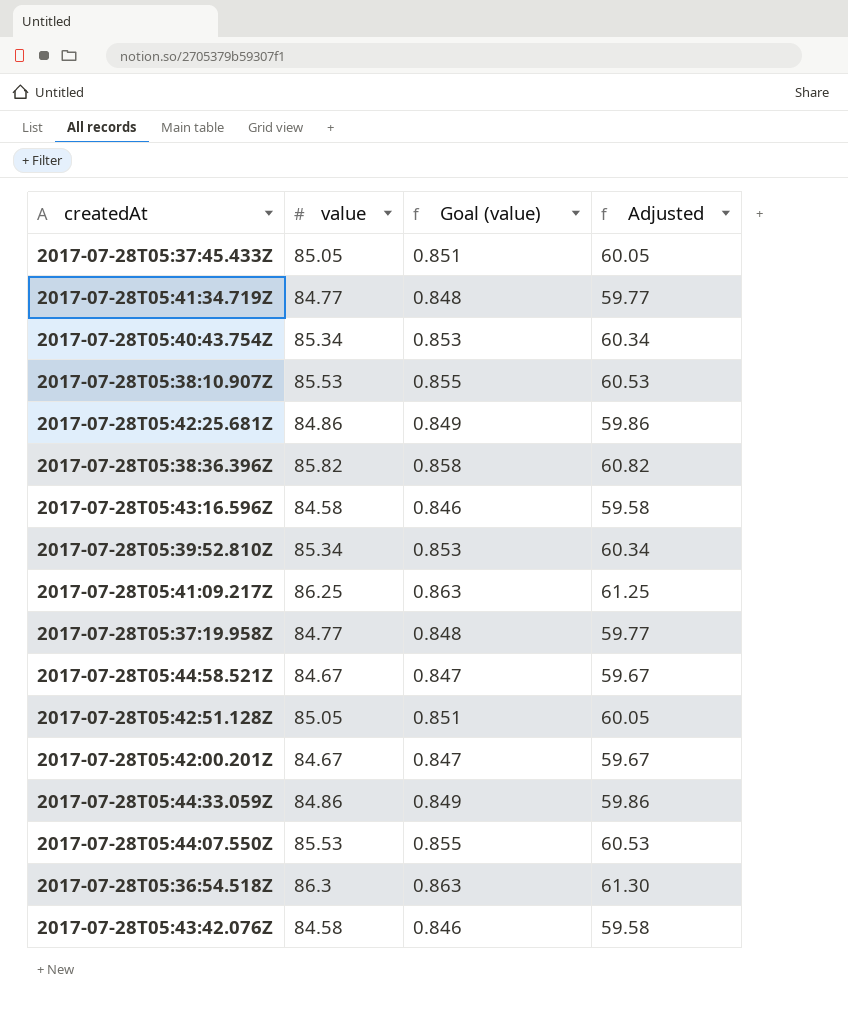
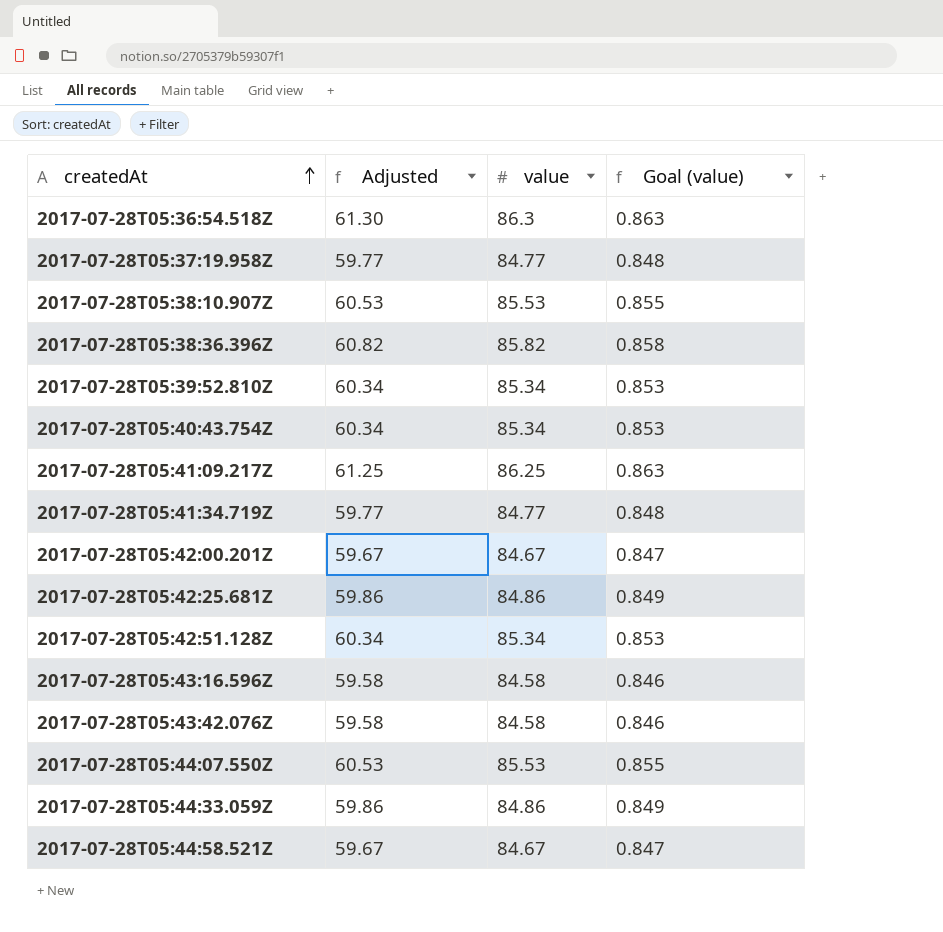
row order: none -> createdAt ascending
column Adjusted | position: 4 -> 2
row 2017-07-28T05:37:45.433Z: 85.05 | 0.851 | 60.05 -> none
2017-07-28T05:42:51.128Z | Adjusted: 60.05 -> 60.34
2017-07-28T05:42:51.128Z | value: 85.05 -> 85.34
2017-07-28T05:42:51.128Z | Goal (value): 0.851 -> 0.853

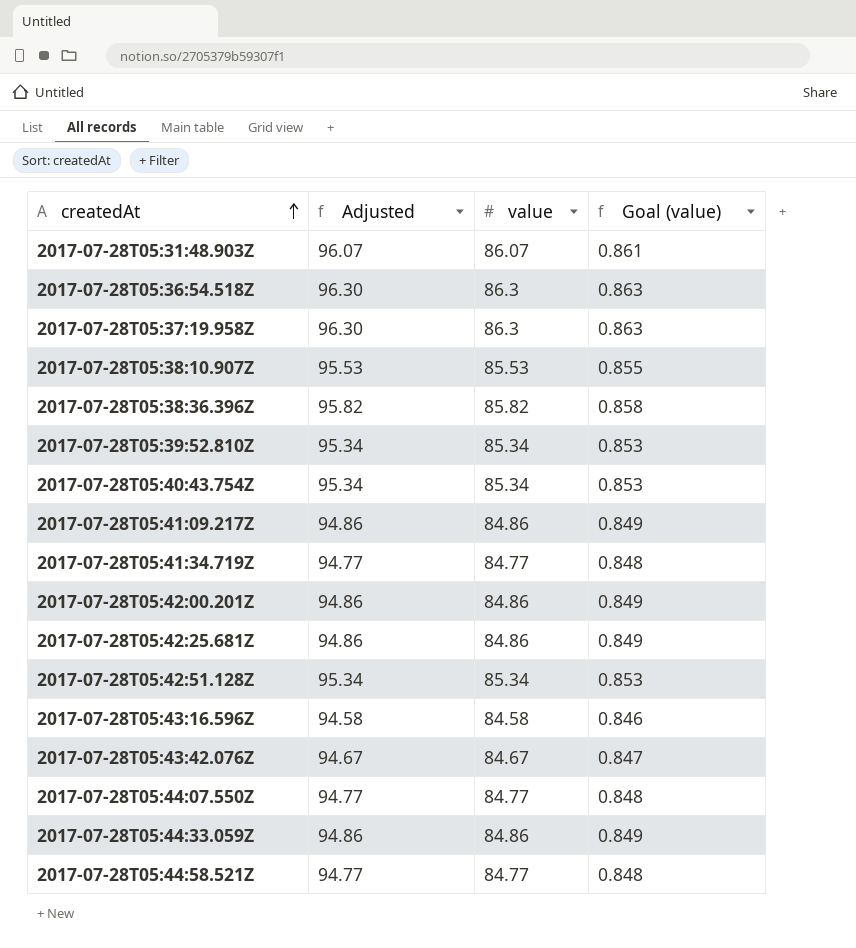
column Adjusted | formula: [value] - 25 -> [value] + 10
row 2017-07-28T05:31:48.903Z: none -> 96.07 | 86.07 | 0.861
2017-07-28T05:37:19.958Z | value: 84.77 -> 86.3
2017-07-28T05:37:19.958Z | Goal (value): 0.848 -> 0.863
2017-07-28T05:41:09.217Z | value: 86.25 -> 84.86
2017-07-28T05:41:09.217Z | Goal (value): 0.863 -> 0.849
2017-07-28T05:42:00.201Z | value: 84.67 -> 84.86
2017-07-28T05:42:00.201Z | Goal (value): 0.847 -> 0.849
2017-07-28T05:43:42.076Z | value: 84.58 -> 84.67
2017-07-28T05:43:42.076Z | Goal (value): 0.846 -> 0.847
2017-07-28T05:44:07.550Z | value: 85.53 -> 84.77
2017-07-28T05:44:07.550Z | Goal (value): 0.855 -> 0.848
2017-07-28T05:44:58.521Z | value: 84.67 -> 84.77
2017-07-28T05:44:58.521Z | Goal (value): 0.847 -> 0.848

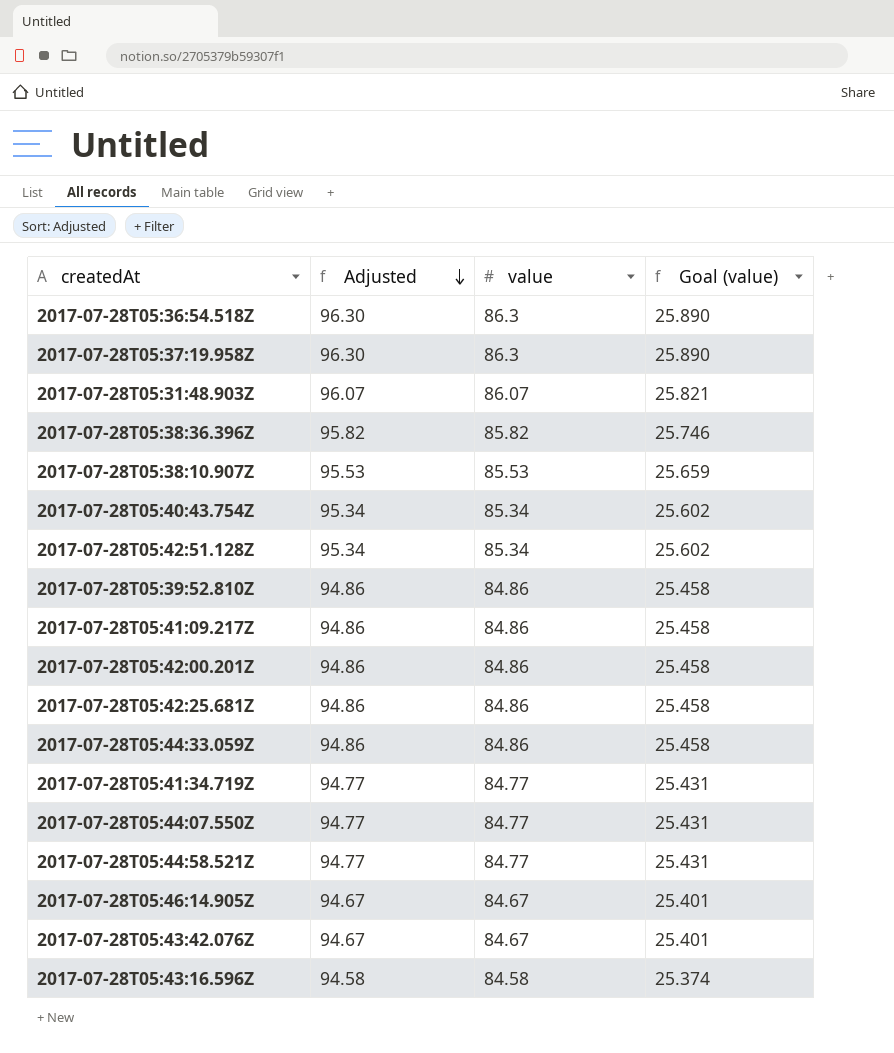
row order: createdAt ascending -> Adjusted descending
column Goal (value) | formula: [value] * 0.01 -> [value] * 0.3
2017-07-28T05:39:52.810Z | Adjusted: 95.34 -> 94.86
2017-07-28T05:39:52.810Z | value: 85.34 -> 84.86
row 2017-07-28T05:46:14.905Z: none -> 94.67 | 84.67 | 25.401

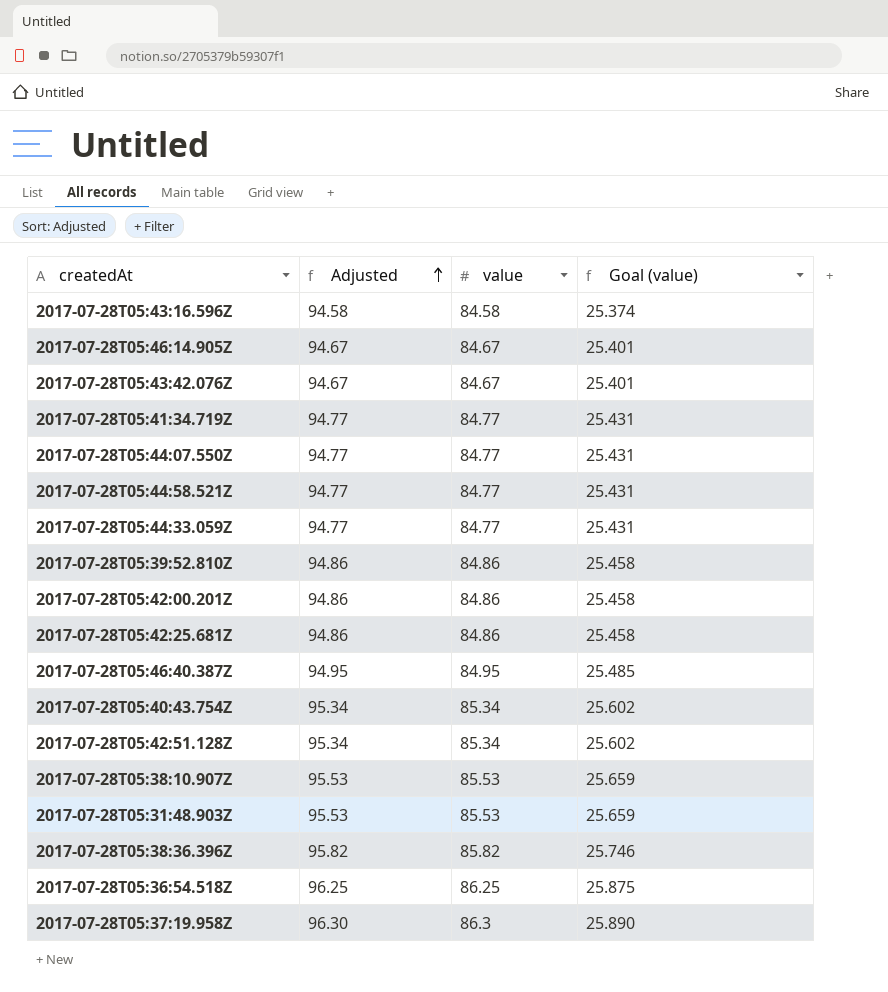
row order: Adjusted descending -> Adjusted ascending
row 2017-07-28T05:41:09.217Z: 94.86 | 84.86 | 25.458 -> none
2017-07-28T05:44:33.059Z | Adjusted: 94.86 -> 94.77
2017-07-28T05:44:33.059Z | value: 84.86 -> 84.77
2017-07-28T05:44:33.059Z | Goal (value): 25.458 -> 25.431
row 2017-07-28T05:46:40.387Z: none -> 94.95 | 84.95 | 25.485
2017-07-28T05:31:48.903Z | Adjusted: 96.07 -> 95.53
2017-07-28T05:31:48.903Z | value: 86.07 -> 85.53
2017-07-28T05:31:48.903Z | Goal (value): 25.821 -> 25.659
2017-07-28T05:36:54.518Z | Adjusted: 96.30 -> 96.25
2017-07-28T05:36:54.518Z | value: 86.3 -> 86.25
2017-07-28T05:36:54.518Z | Goal (value): 25.890 -> 25.875

